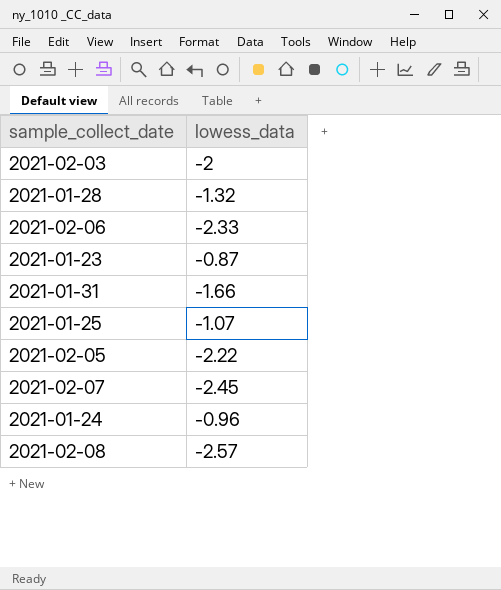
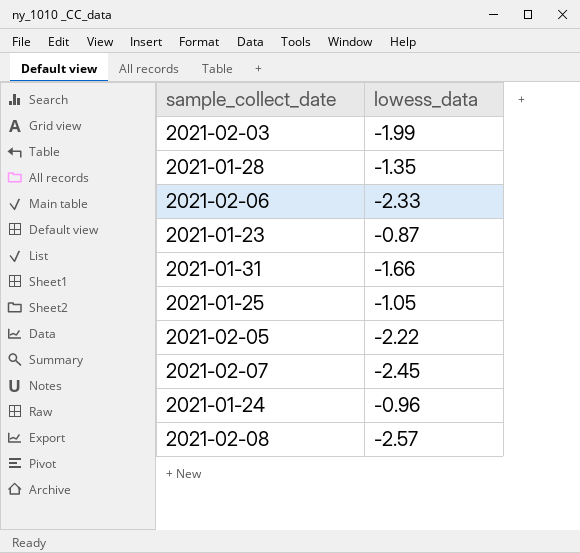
2021-02-03 | lowess_data: -2 -> -1.99
2021-01-28 | lowess_data: -1.32 -> -1.35
2021-01-25 | lowess_data: -1.07 -> -1.05

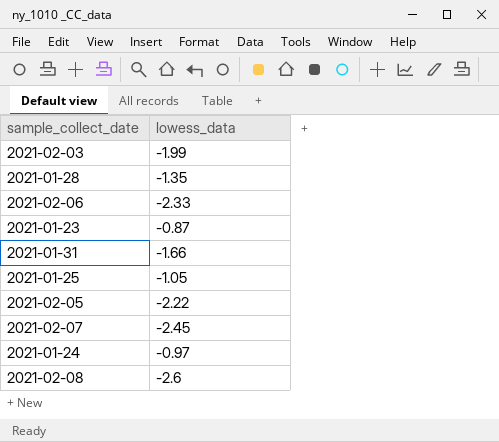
2021-01-24 | lowess_data: -0.96 -> -0.97
2021-02-08 | lowess_data: -2.57 -> -2.6

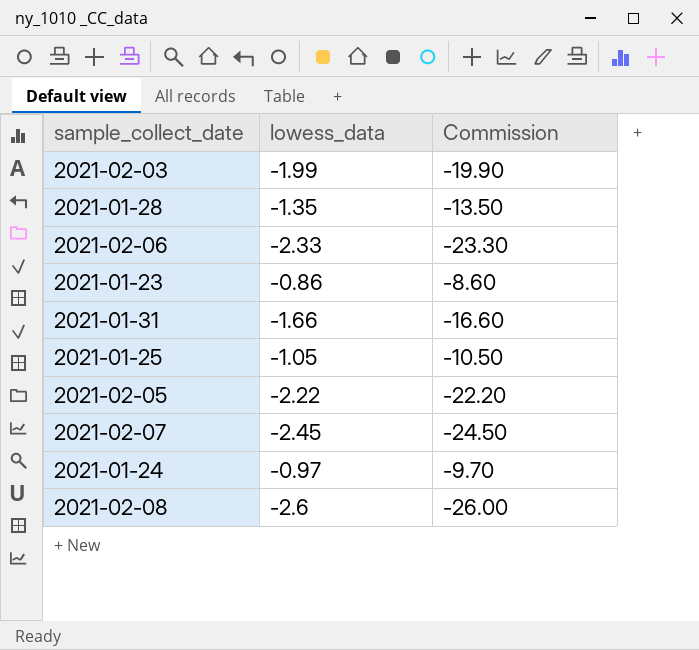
column Commission | formula: none -> [lowess_data] * 10
2021-01-23 | lowess_data: -0.87 -> -0.86

